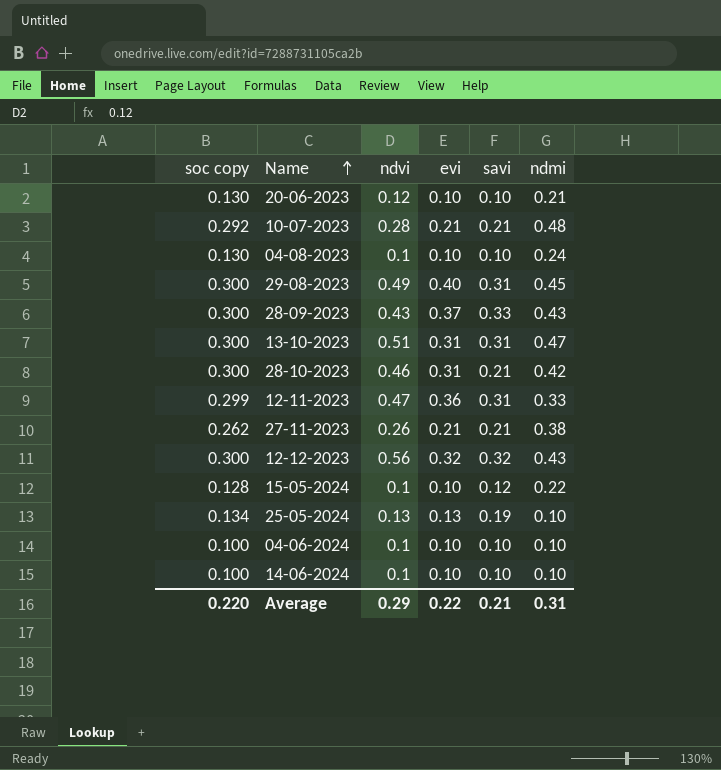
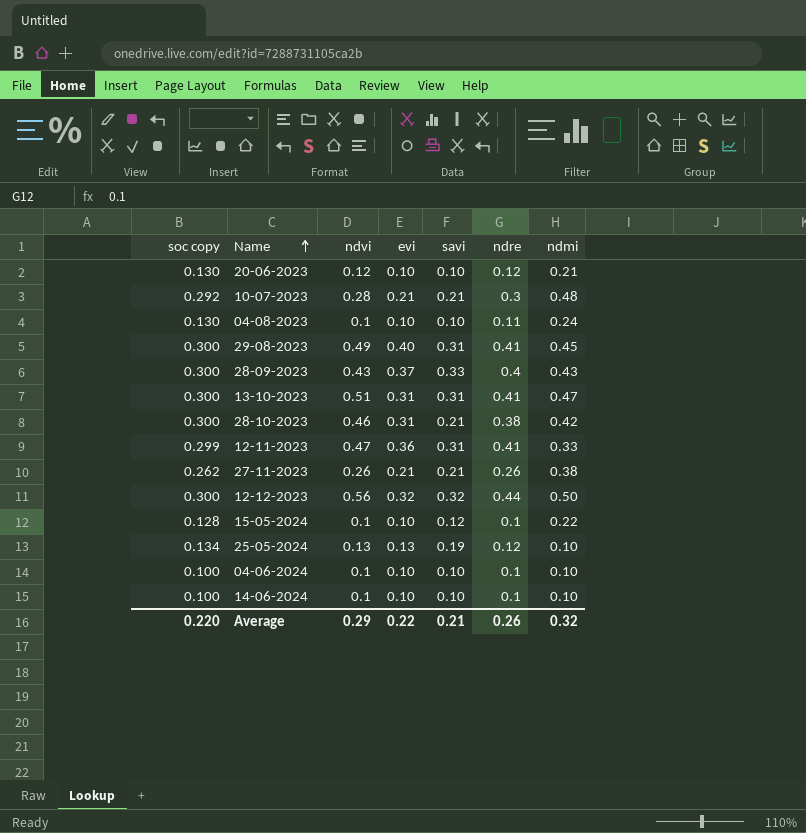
column ndre | position: none -> 6
12-12-2023 | ndmi: 0.43 -> 0.50
Average | ndmi: 0.31 -> 0.32

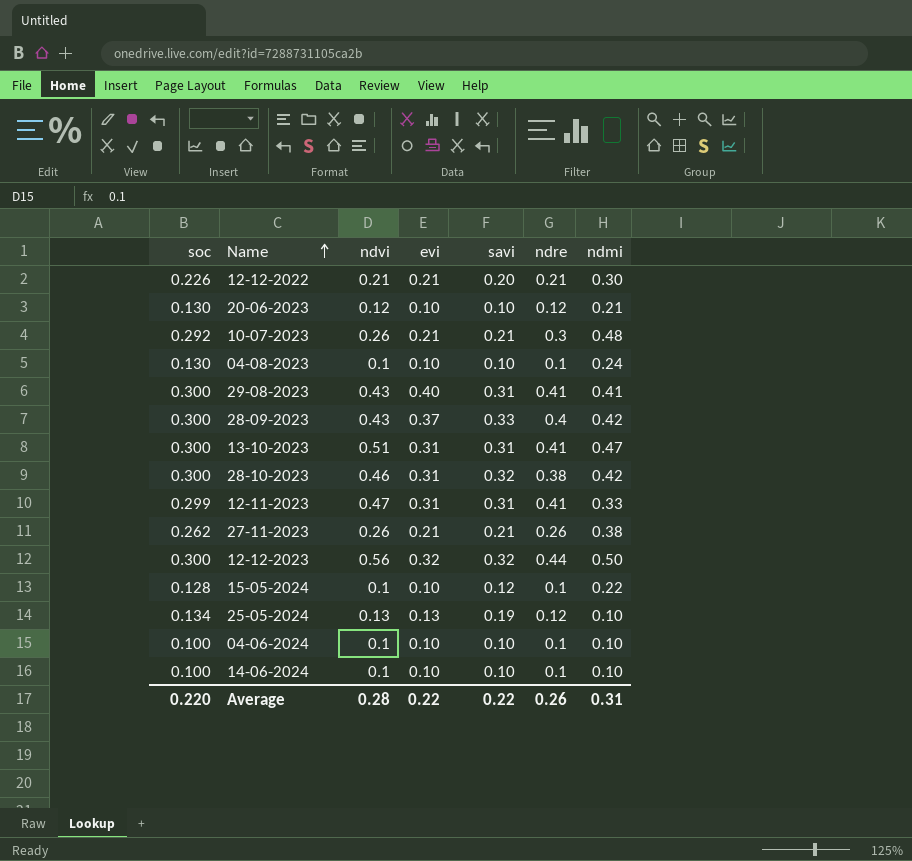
column name: soc copy -> soc
row 12-12-2022: none -> 0.226 | 0.21 | 0.21 | 0.20 | 0.21 | 0.30
10-07-2023 | ndvi: 0.28 -> 0.26
04-08-2023 | ndre: 0.11 -> 0.1
29-08-2023 | ndvi: 0.49 -> 0.43
29-08-2023 | ndmi: 0.45 -> 0.41
28-09-2023 | ndmi: 0.43 -> 0.42
28-10-2023 | savi: 0.21 -> 0.32
12-11-2023 | evi: 0.36 -> 0.31
Average | ndvi: 0.29 -> 0.28
Average | savi: 0.21 -> 0.22
Average | ndmi: 0.32 -> 0.31

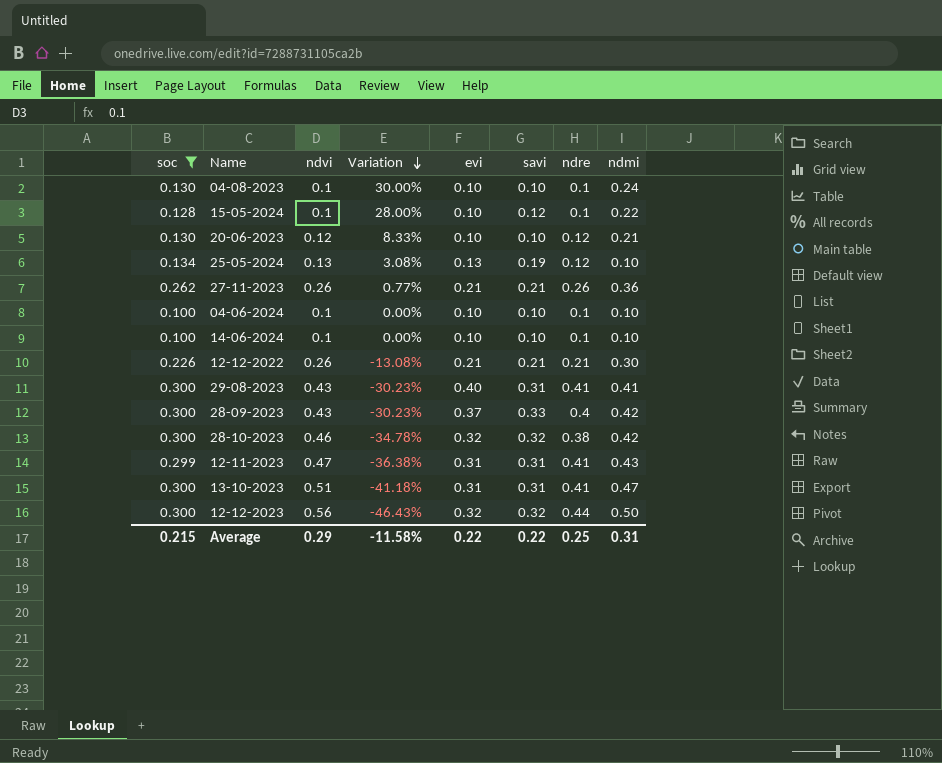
filter: none -> soc != 0.292
row order: Name ascending -> Variation descending
column Variation | formula: none -> ([soc] - [ndvi]) / [ndvi]
27-11-2023 | ndmi: 0.38 -> 0.36
12-12-2022 | ndvi: 0.21 -> 0.26
12-12-2022 | savi: 0.20 -> 0.21
28-10-2023 | evi: 0.31 -> 0.32
12-11-2023 | ndmi: 0.33 -> 0.43
Average | soc: 0.220 -> 0.215
Average | ndvi: 0.28 -> 0.29
Average | ndre: 0.26 -> 0.25

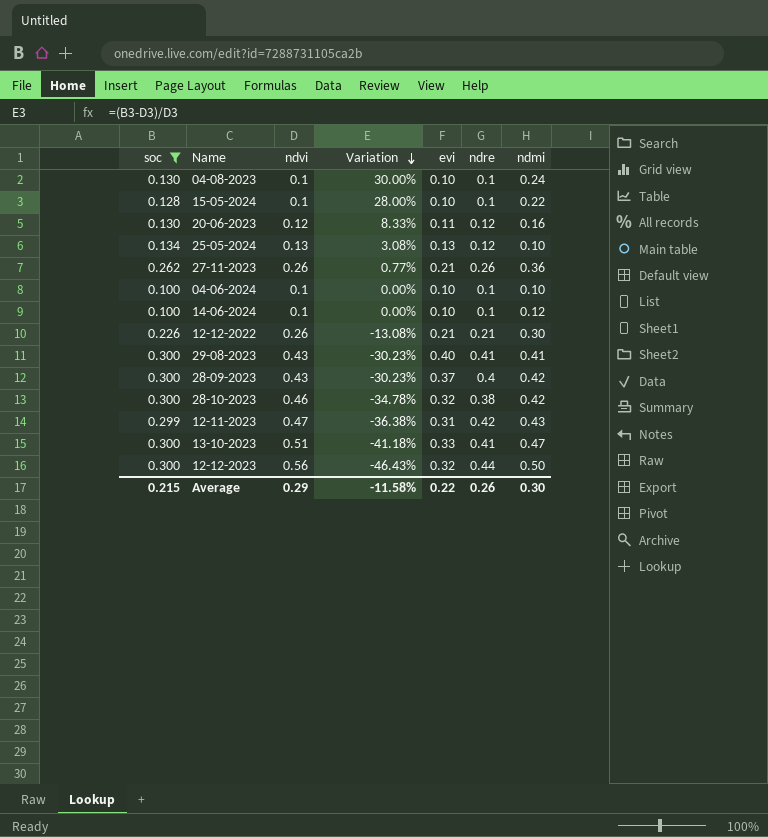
column savi | position: 6 -> none
20-06-2023 | evi: 0.10 -> 0.11
20-06-2023 | ndmi: 0.21 -> 0.16
14-06-2024 | ndmi: 0.10 -> 0.12
12-11-2023 | ndre: 0.41 -> 0.42
13-10-2023 | evi: 0.31 -> 0.33
Average | ndre: 0.25 -> 0.26
Average | ndmi: 0.31 -> 0.30

